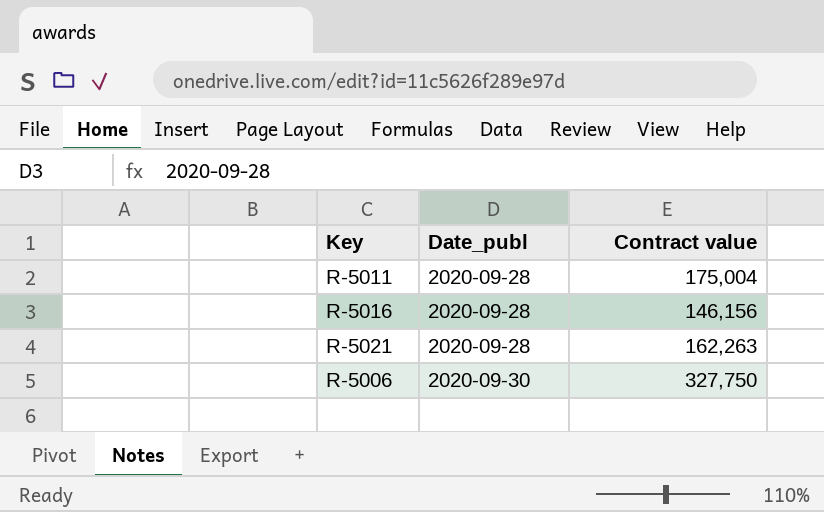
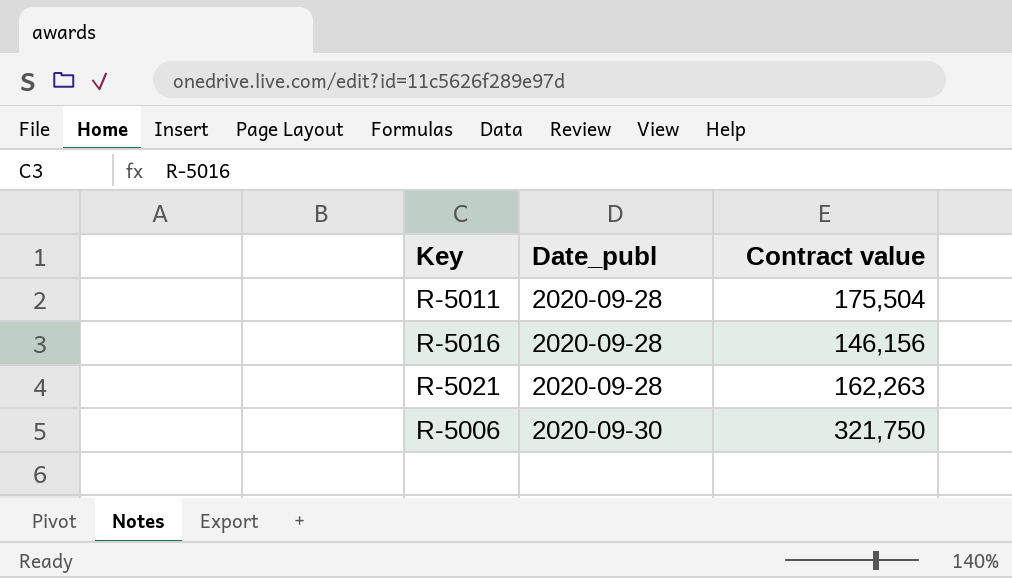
R-5011 | Contract value: 175,004 -> 175,504
R-5006 | Contract value: 327,750 -> 321,750

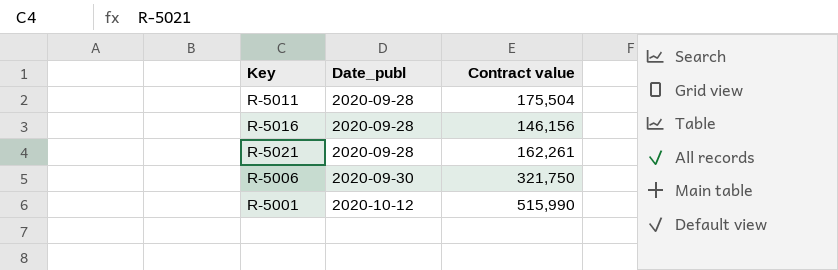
R-5021 | Contract value: 162,263 -> 162,261
row R-5001: none -> 2020-10-12 | 515,990

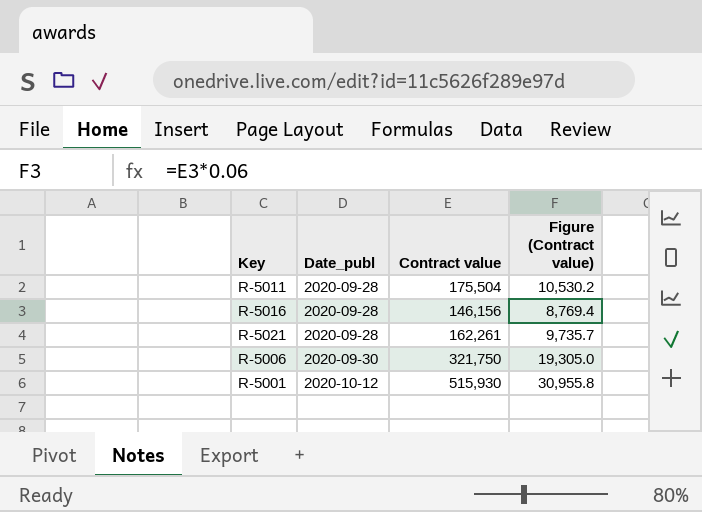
column Figure (Contract value) | formula: none -> [Contract value] * 0.06
R-5001 | Contract value: 515,990 -> 515,930

